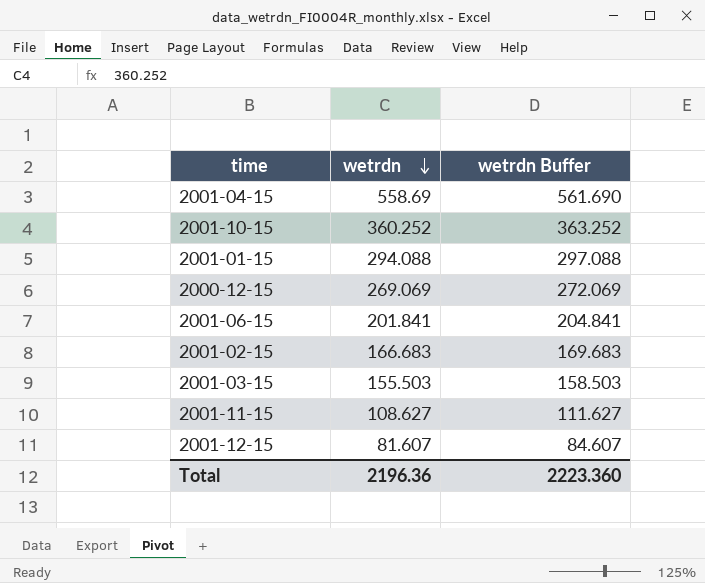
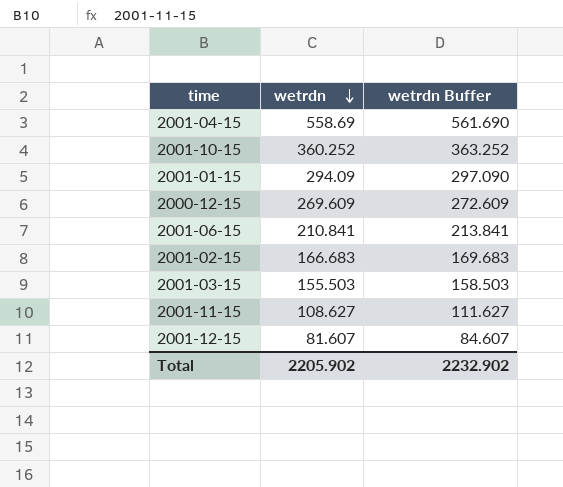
2001-01-15 | wetrdn: 294.088 -> 294.09
2001-01-15 | wetrdn Buffer: 297.088 -> 297.090
2000-12-15 | wetrdn: 269.069 -> 269.609
2000-12-15 | wetrdn Buffer: 272.069 -> 272.609
2001-06-15 | wetrdn: 201.841 -> 210.841
2001-06-15 | wetrdn Buffer: 204.841 -> 213.841
Total | wetrdn: 2196.36 -> 2205.902
Total | wetrdn Buffer: 2223.360 -> 2232.902

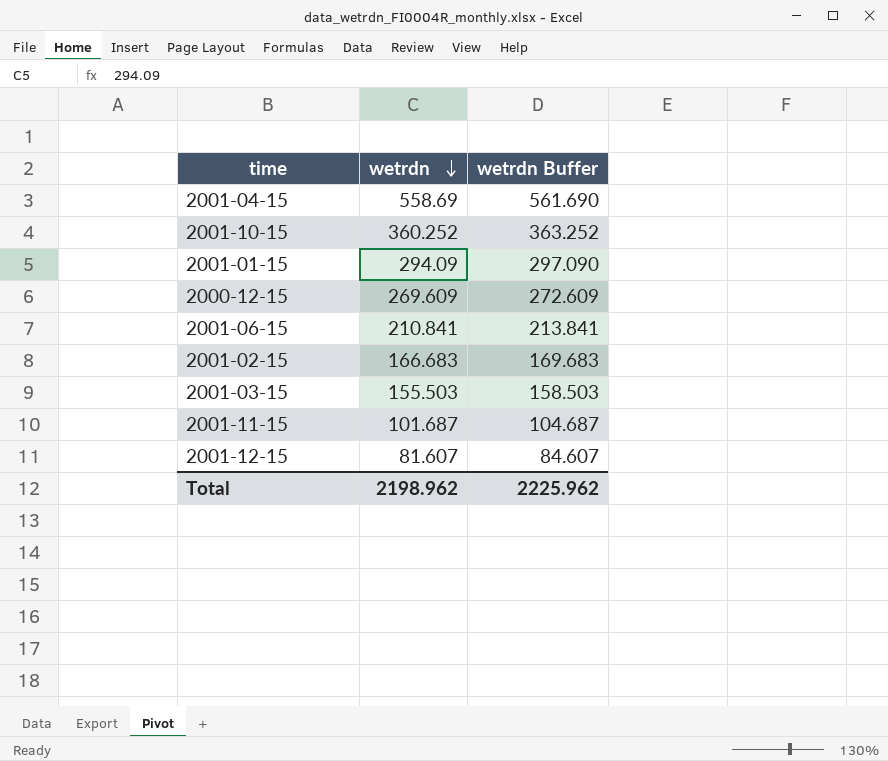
2001-11-15 | wetrdn: 108.627 -> 101.687
2001-11-15 | wetrdn Buffer: 111.627 -> 104.687
Total | wetrdn: 2205.902 -> 2198.962
Total | wetrdn Buffer: 2232.902 -> 2225.962

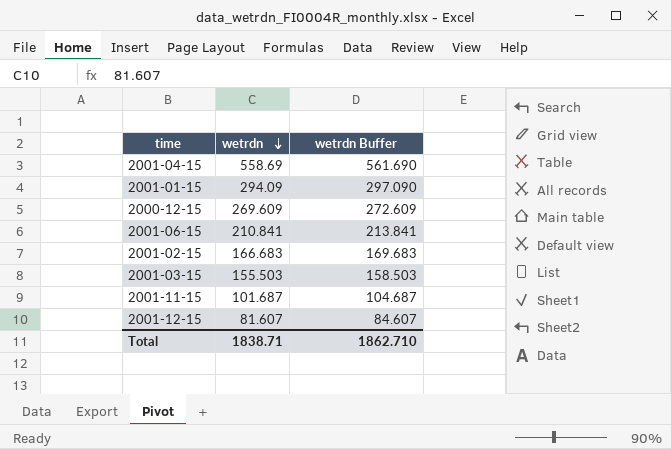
row 2001-10-15: 360.252 | 363.252 -> none
Total | wetrdn: 2198.962 -> 1838.71
Total | wetrdn Buffer: 2225.962 -> 1862.710

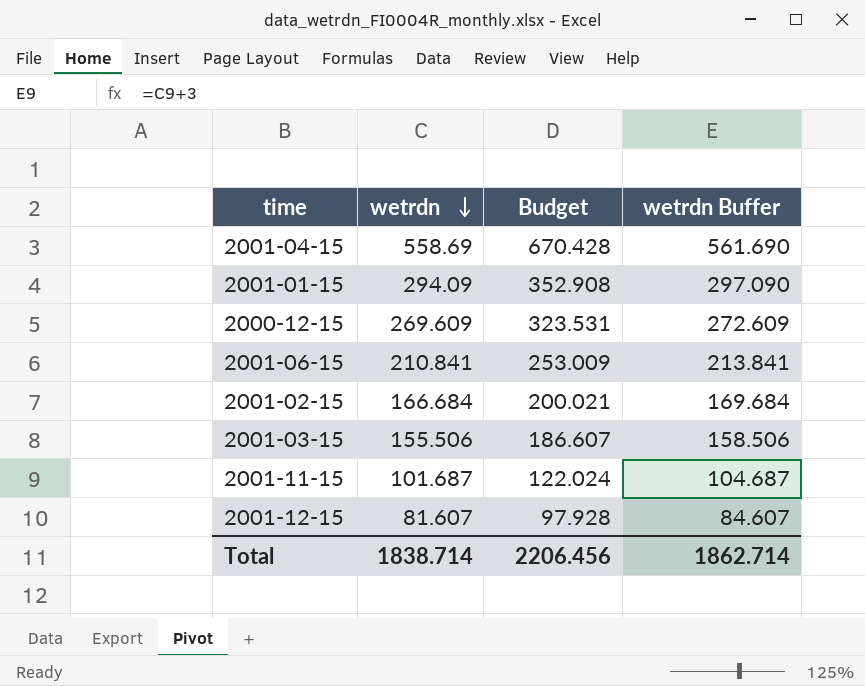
column Budget | formula: none -> [wetrdn] * 1.2
2001-02-15 | wetrdn: 166.683 -> 166.684
2001-02-15 | wetrdn Buffer: 169.683 -> 169.684
2001-03-15 | wetrdn: 155.503 -> 155.506
2001-03-15 | wetrdn Buffer: 158.503 -> 158.506
Total | wetrdn: 1838.71 -> 1838.714
Total | wetrdn Buffer: 1862.710 -> 1862.714

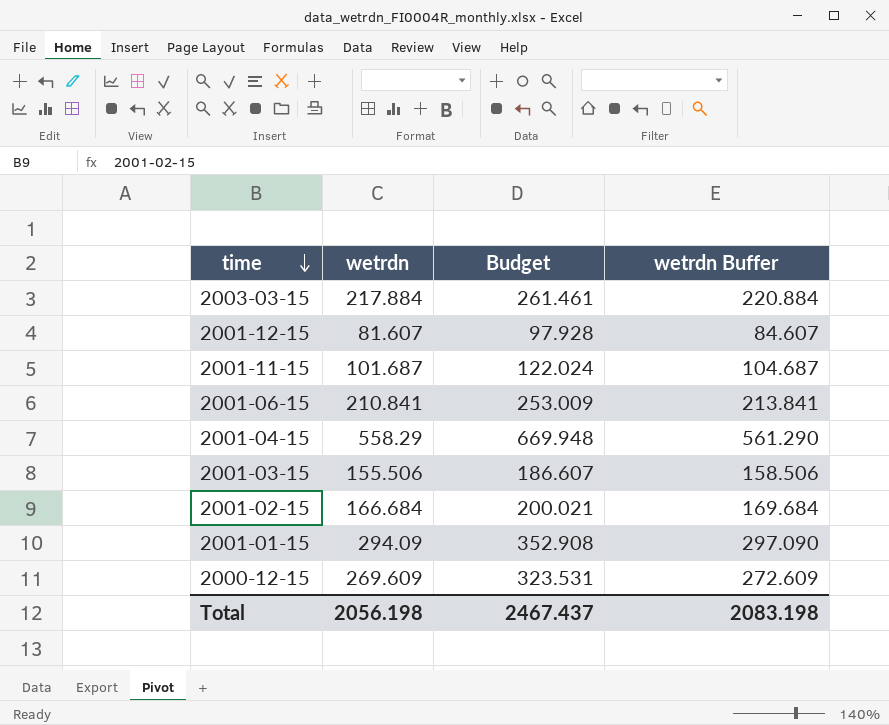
row order: wetrdn descending -> time descending
row 2003-03-15: none -> 217.884 | 261.461 | 220.884
2001-04-15 | wetrdn: 558.69 -> 558.29
2001-04-15 | Budget: 670.428 -> 669.948
2001-04-15 | wetrdn Buffer: 561.690 -> 561.290
Total | wetrdn: 1838.714 -> 2056.198
Total | Budget: 2206.456 -> 2467.437
Total | wetrdn Buffer: 1862.714 -> 2083.198

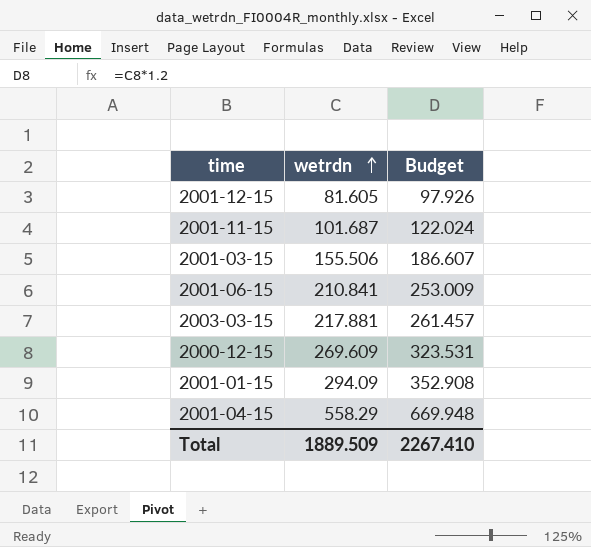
row order: time descending -> wetrdn ascending
column wetrdn Buffer | formula: [wetrdn] + 3 -> none
row 2001-02-15: 166.684 | 200.021 | 169.684 -> none
2001-12-15 | wetrdn: 81.607 -> 81.605
2001-12-15 | Budget: 97.928 -> 97.926
2003-03-15 | wetrdn: 217.884 -> 217.881
2003-03-15 | Budget: 261.461 -> 261.457
Total | wetrdn: 2056.198 -> 1889.509
Total | Budget: 2467.437 -> 2267.410

